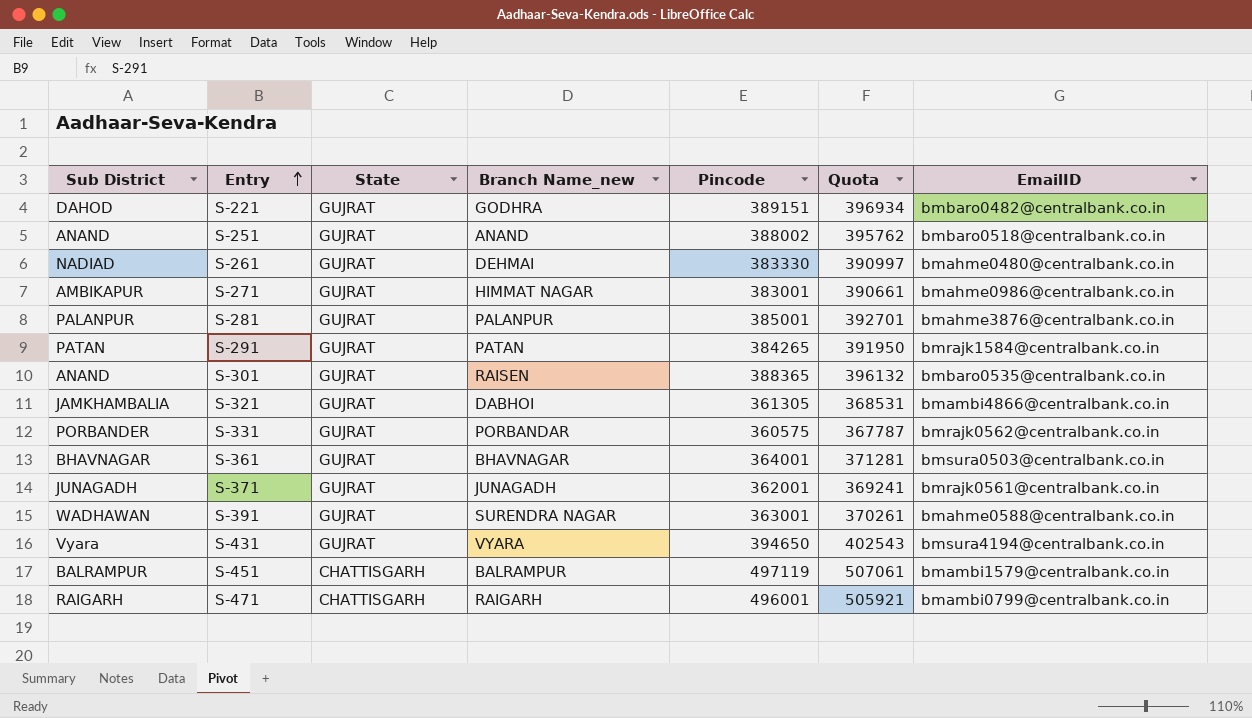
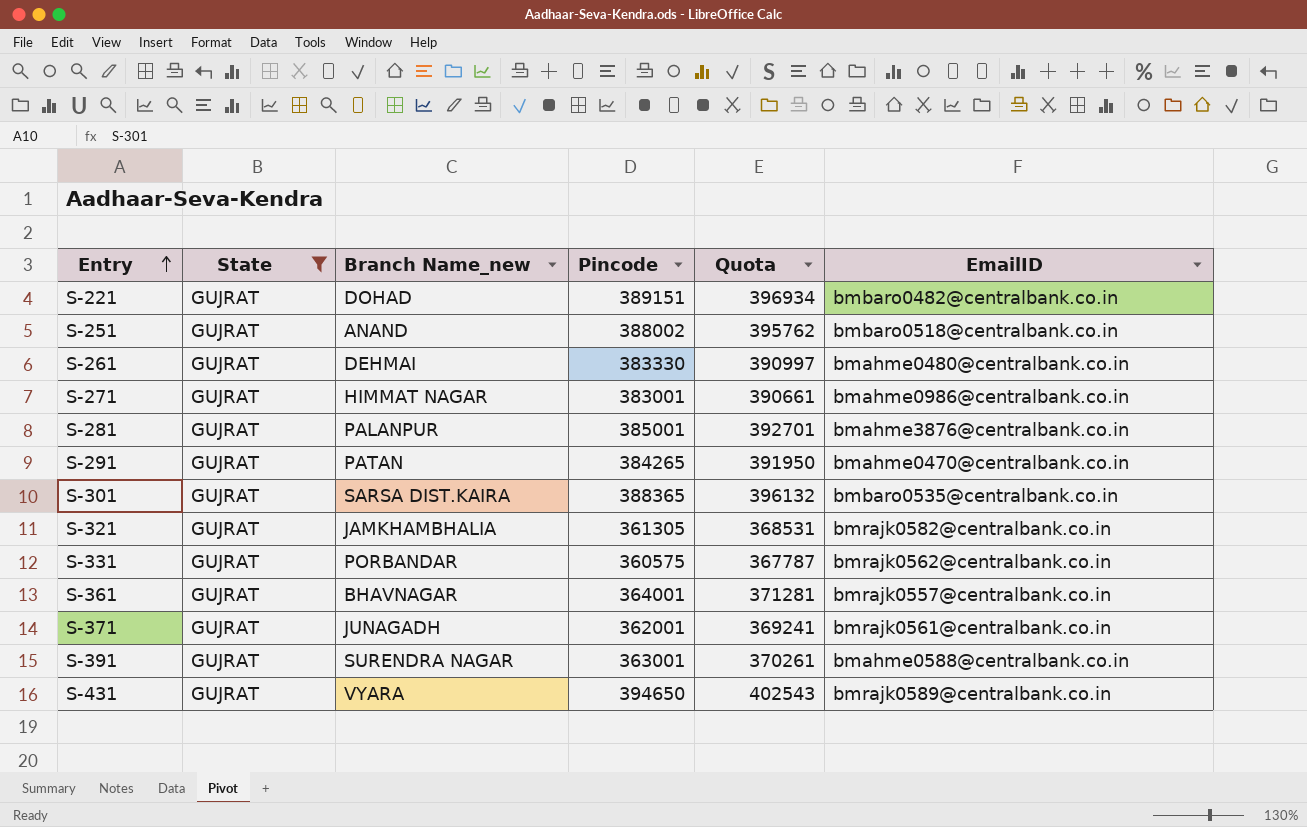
filter: none -> State = GUJRAT
column Sub District | position: 1 -> none
S-221 | Branch Name_new: GODHRA -> DOHAD
S-291 | EmailID: bmrajk1584@centralbank.co.in -> bmahme0470@centralbank.co.in
S-301 | Branch Name_new: RAISEN -> SARSA DIST.KAIRA
S-321 | Branch Name_new: DABHOI -> JAMKHAMBHALIA
S-321 | EmailID: bmambi4866@centralbank.co.in -> bmrajk0582@centralbank.co.in
S-361 | EmailID: bmsura0503@centralbank.co.in -> bmrajk0557@centralbank.co.in
S-431 | EmailID: bmsura4194@centralbank.co.in -> bmrajk0589@centralbank.co.in

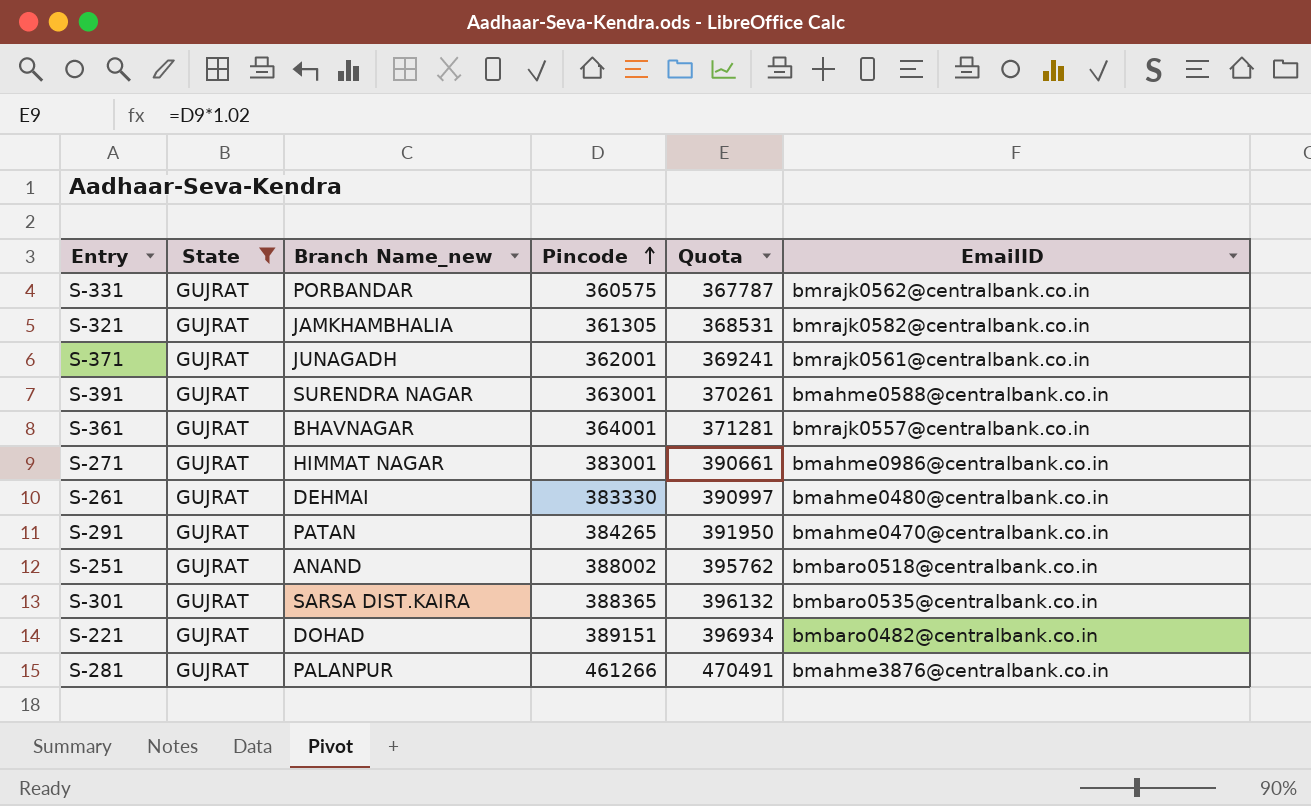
row order: Entry ascending -> Pincode ascending
row S-431: GUJRAT | VYARA | 394650 | 402543 | bmrajk0589@centralbank.co.in -> none
S-281 | Pincode: 385001 -> 461266
S-281 | Quota: 392701 -> 470491

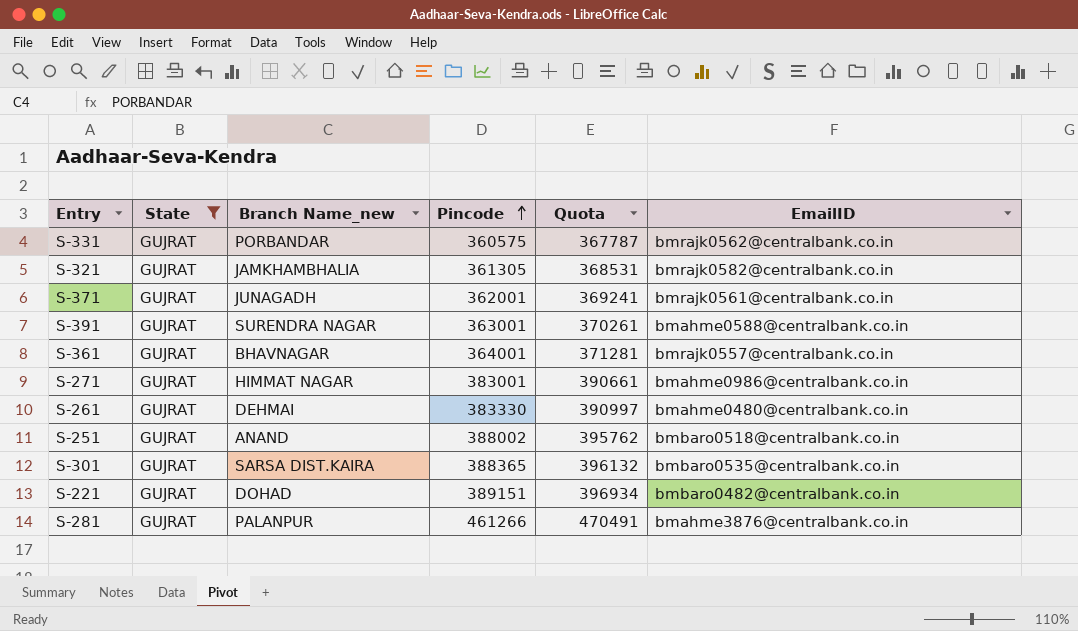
row S-291: GUJRAT | PATAN | 384265 | 391950 | bmahme0470@centralbank.co.in -> none

